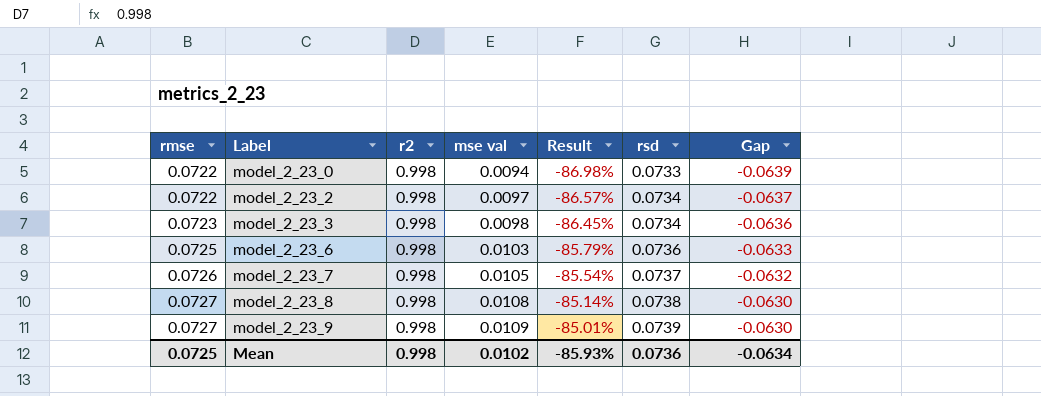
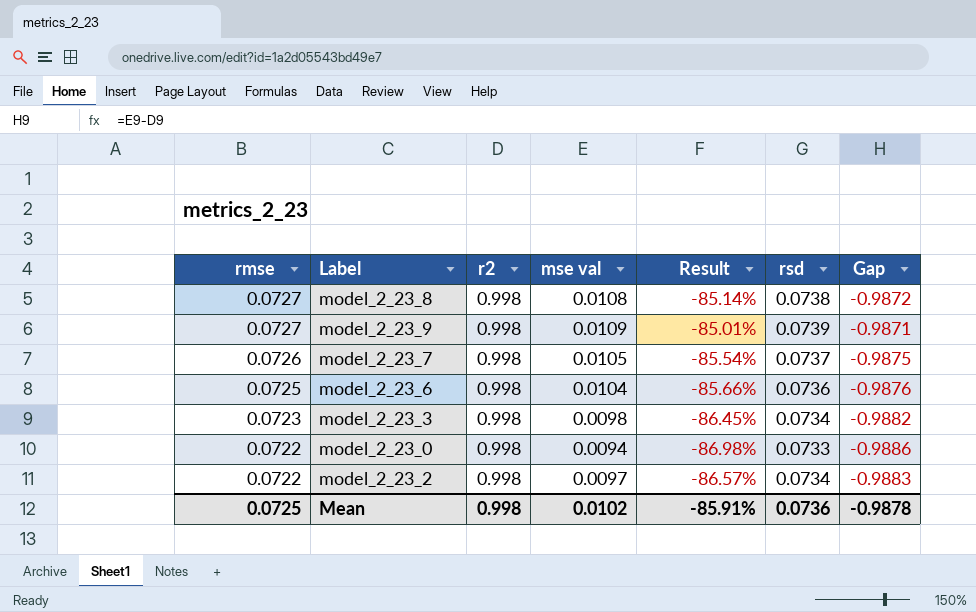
row order: rmse ascending -> rmse descending
column Gap | formula: [mse val] - [rsd] -> [mse val] - [r2]
model_2_23_6 | mse val: 0.0103 -> 0.0104
model_2_23_6 | Result: -85.79% -> -85.66%
Mean | Result: -85.93% -> -85.91%
Mean | Gap: -0.0634 -> -0.9878

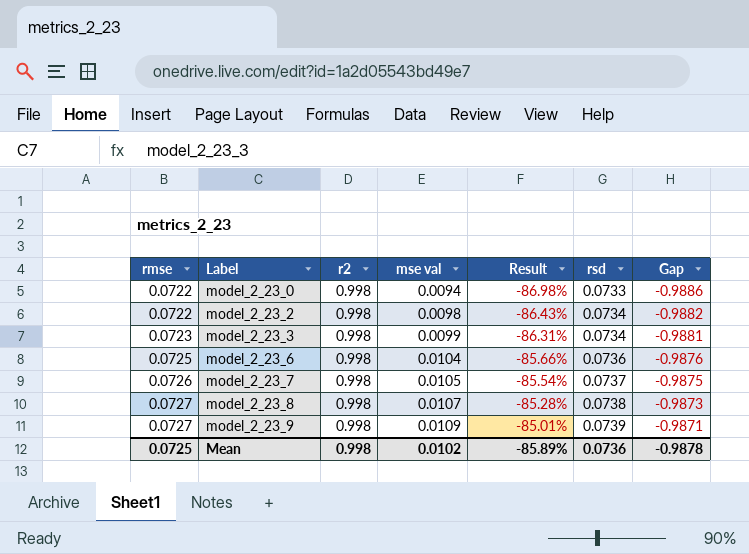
row order: rmse descending -> rmse ascending
model_2_23_2 | mse val: 0.0097 -> 0.0098
model_2_23_2 | Result: -86.57% -> -86.43%
model_2_23_2 | Gap: -0.9883 -> -0.9882
model_2_23_3 | mse val: 0.0098 -> 0.0099
model_2_23_3 | Result: -86.45% -> -86.31%
model_2_23_3 | Gap: -0.9882 -> -0.9881
model_2_23_8 | mse val: 0.0108 -> 0.0107
model_2_23_8 | Result: -85.14% -> -85.28%
model_2_23_8 | Gap: -0.9872 -> -0.9873
Mean | Result: -85.91% -> -85.89%

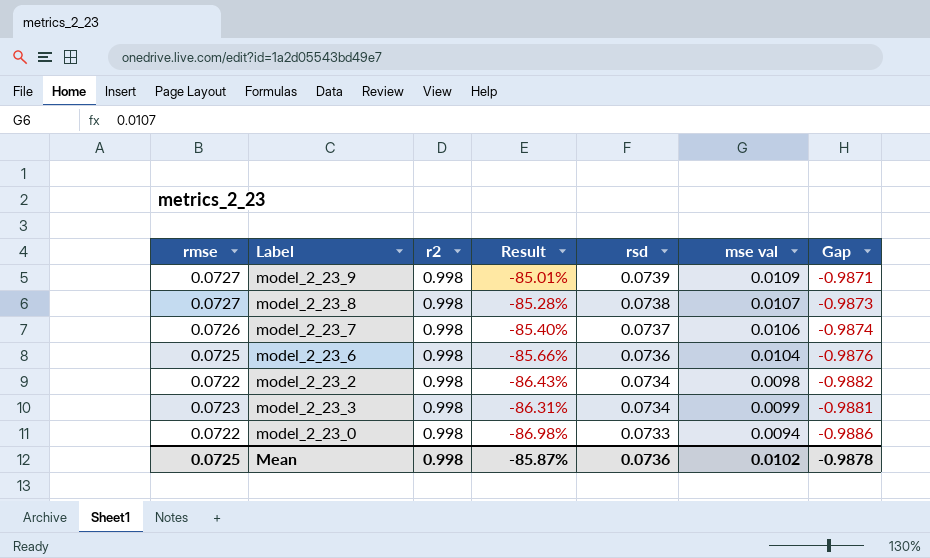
row order: rmse ascending -> rsd descending
column mse val | position: 4 -> 6
model_2_23_7 | Result: -85.54% -> -85.40%
model_2_23_7 | mse val: 0.0105 -> 0.0106
model_2_23_7 | Gap: -0.9875 -> -0.9874
Mean | Result: -85.89% -> -85.87%

